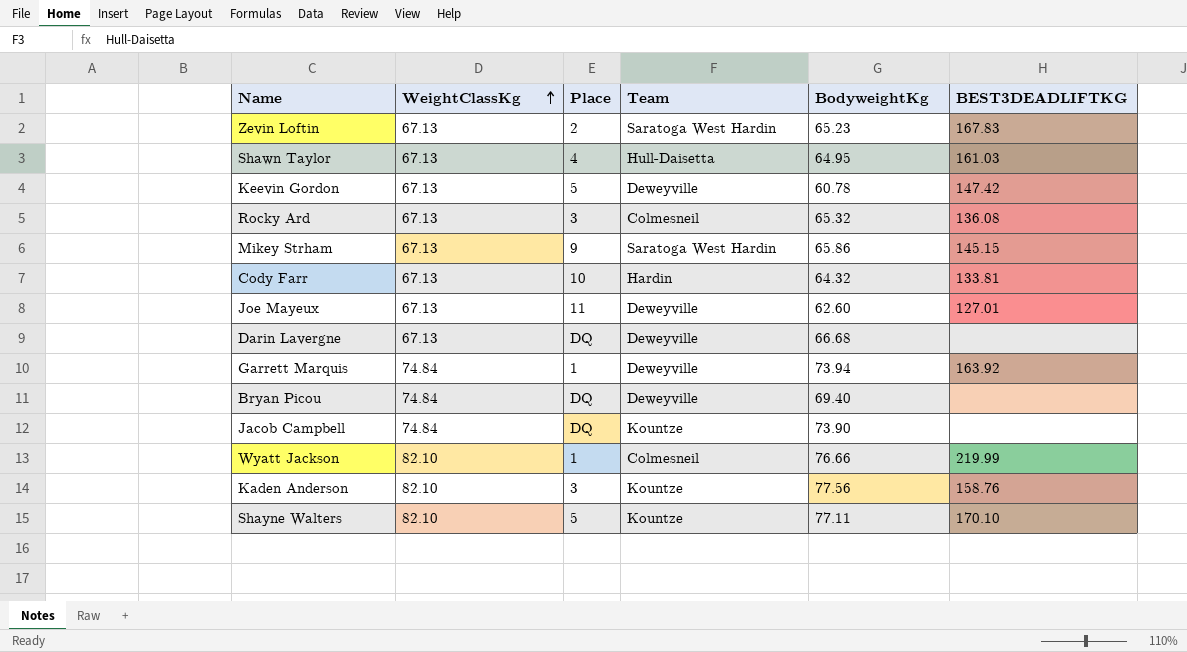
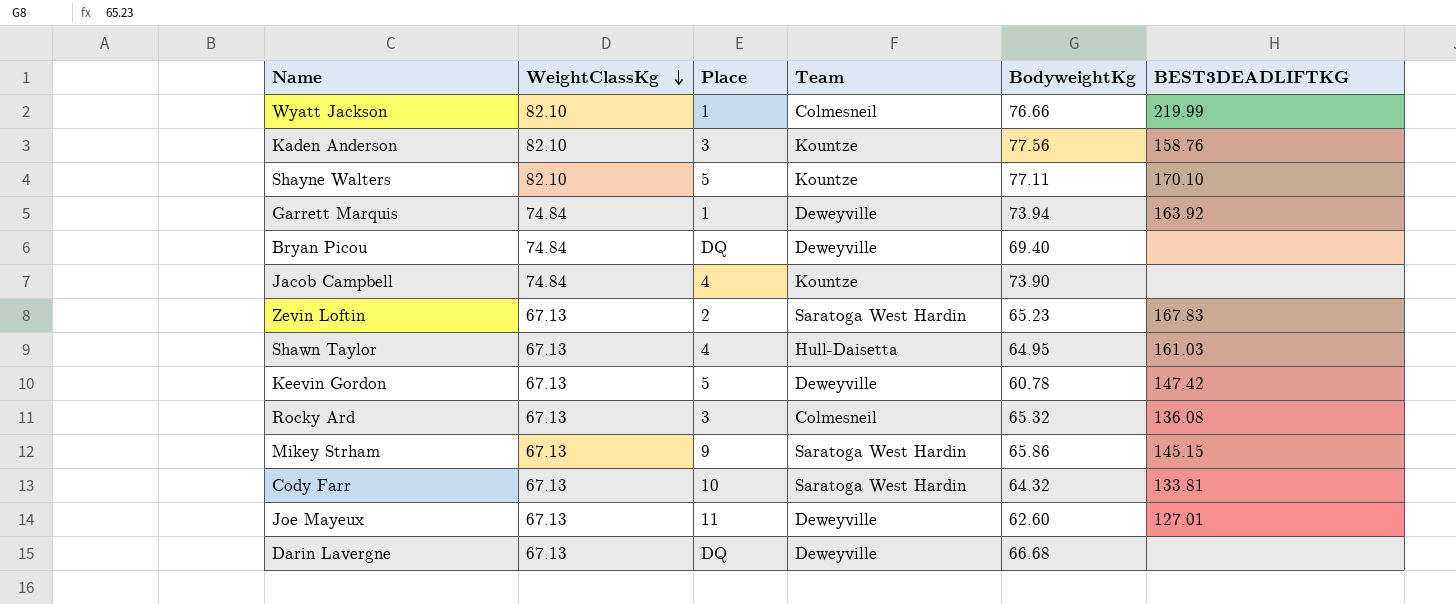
row order: WeightClassKg ascending -> WeightClassKg descending
Jacob Campbell | Place: DQ -> 4
Cody Farr | Team: Hardin -> Saratoga West Hardin

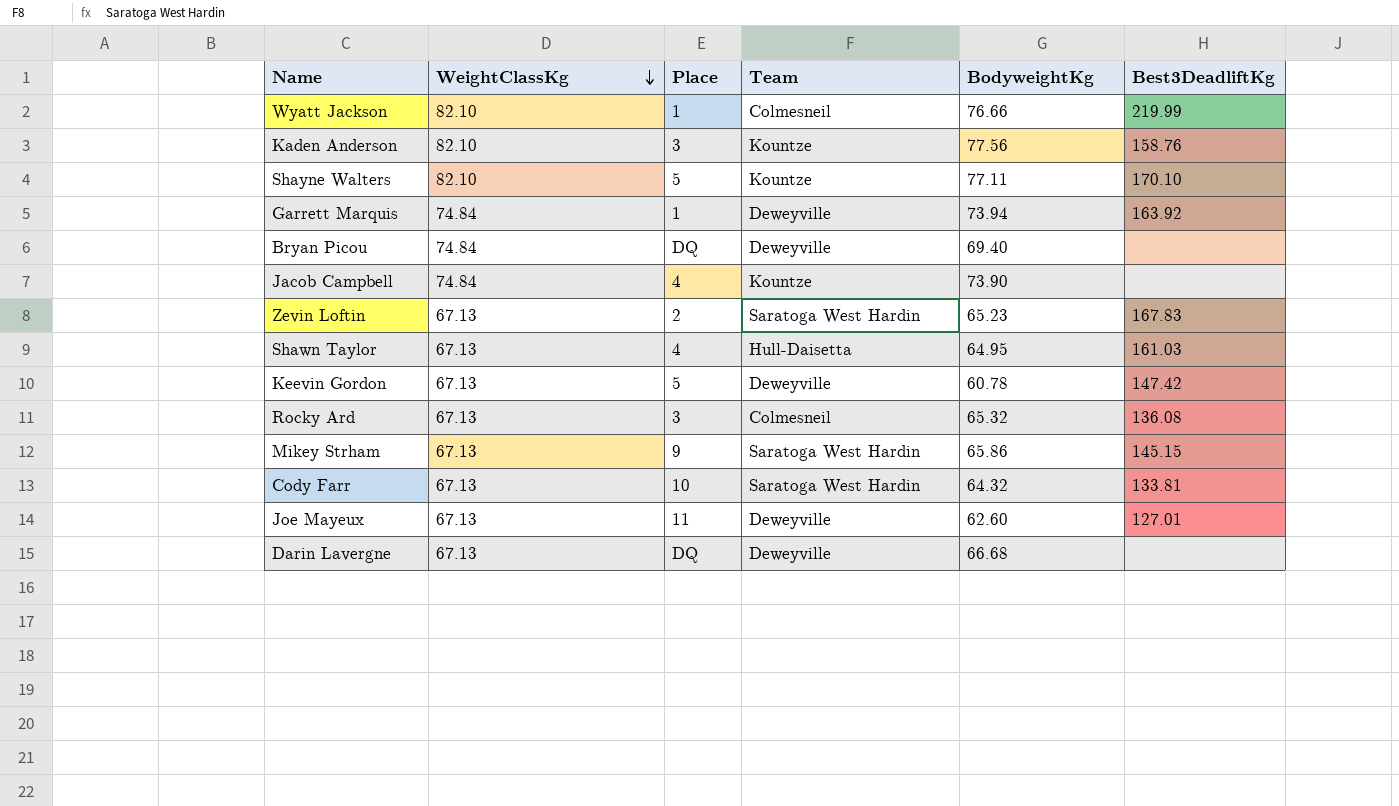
column name: BEST3DEADLIFTKG -> Best3DeadliftKg

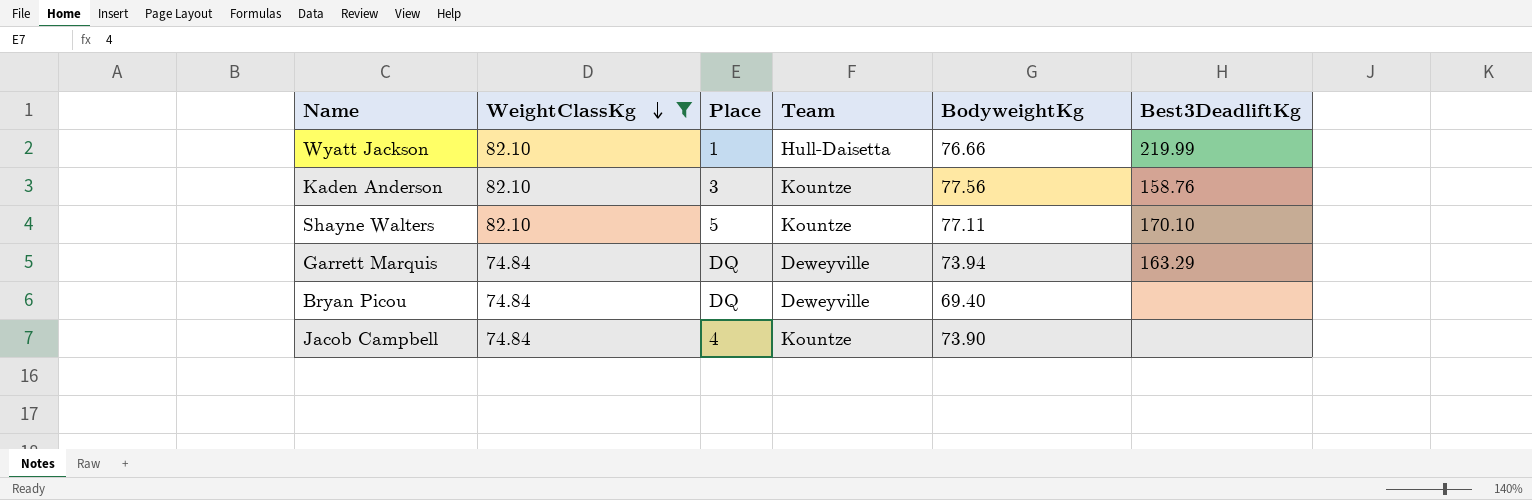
filter: none -> WeightClassKg != 67.13
Wyatt Jackson | Team: Colmesneil -> Hull-Daisetta
Garrett Marquis | Place: 1 -> DQ
Garrett Marquis | Best3DeadliftKg: 163.92 -> 163.29

